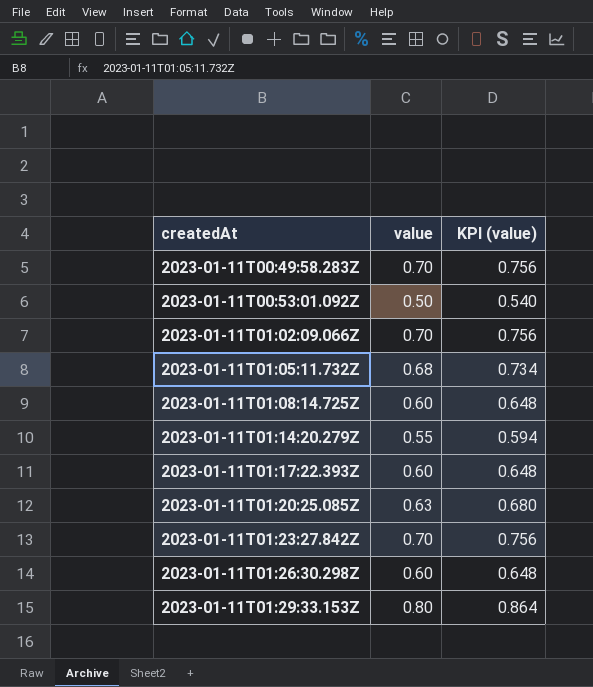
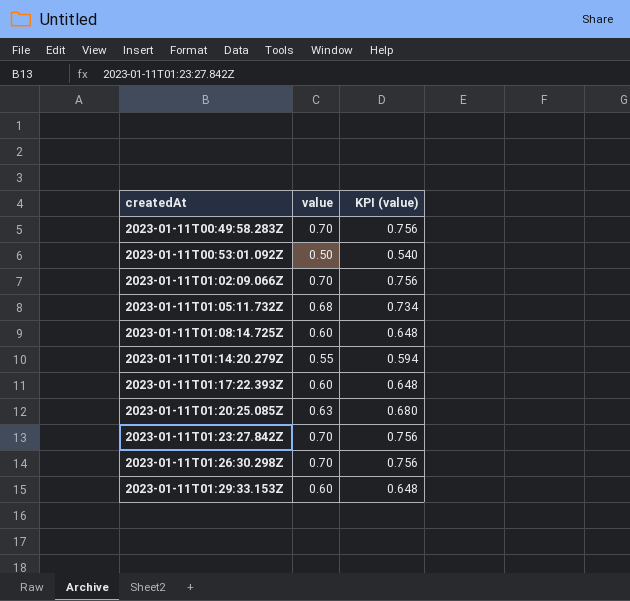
2023-01-11T01:26:30.298Z | value: 0.60 -> 0.70
2023-01-11T01:26:30.298Z | KPI (value): 0.648 -> 0.756
2023-01-11T01:29:33.153Z | value: 0.80 -> 0.60
2023-01-11T01:29:33.153Z | KPI (value): 0.864 -> 0.648

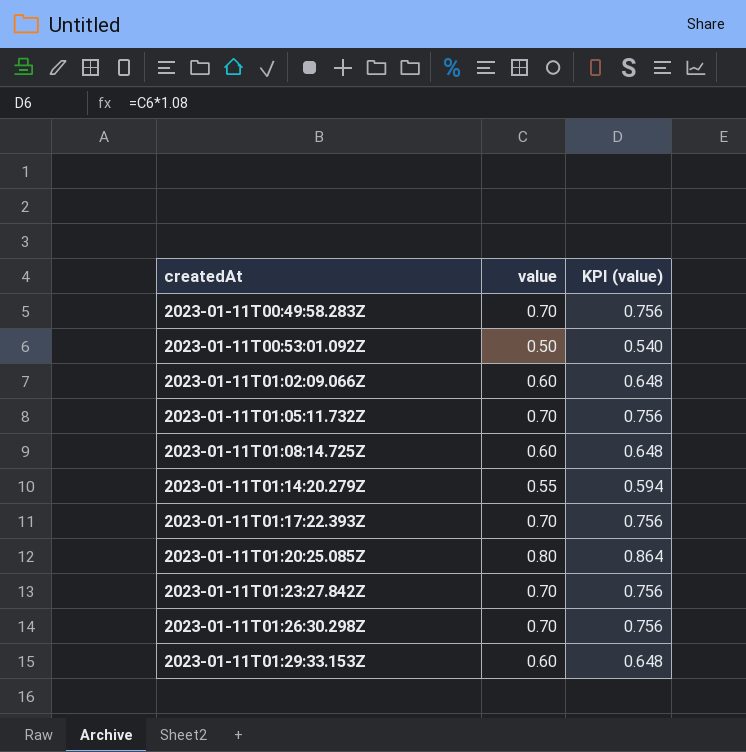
2023-01-11T01:02:09.066Z | value: 0.70 -> 0.60
2023-01-11T01:02:09.066Z | KPI (value): 0.756 -> 0.648
2023-01-11T01:05:11.732Z | value: 0.68 -> 0.70
2023-01-11T01:05:11.732Z | KPI (value): 0.734 -> 0.756
2023-01-11T01:17:22.393Z | value: 0.60 -> 0.70
2023-01-11T01:17:22.393Z | KPI (value): 0.648 -> 0.756
2023-01-11T01:20:25.085Z | value: 0.63 -> 0.80
2023-01-11T01:20:25.085Z | KPI (value): 0.680 -> 0.864

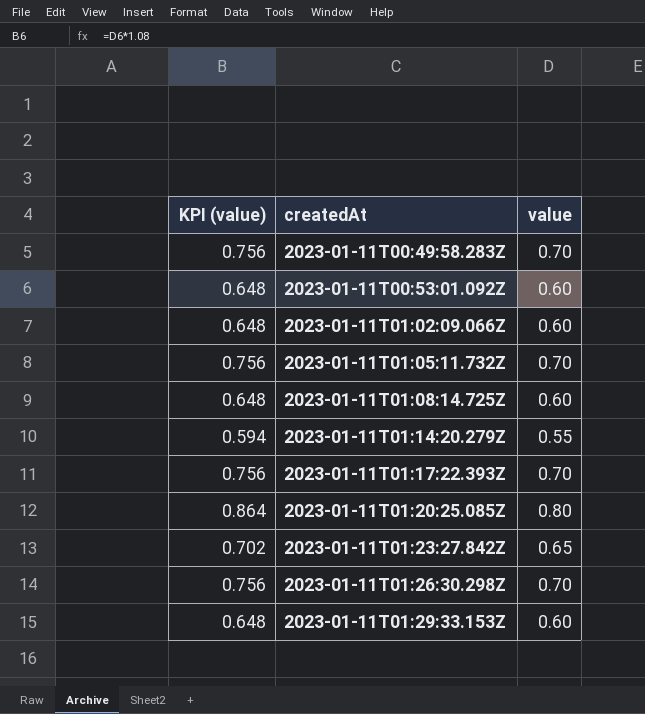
column KPI (value) | position: 3 -> 1
2023-01-11T00:53:01.092Z | KPI (value): 0.540 -> 0.648
2023-01-11T00:53:01.092Z | value: 0.50 -> 0.60
2023-01-11T01:23:27.842Z | KPI (value): 0.756 -> 0.702
2023-01-11T01:23:27.842Z | value: 0.70 -> 0.65

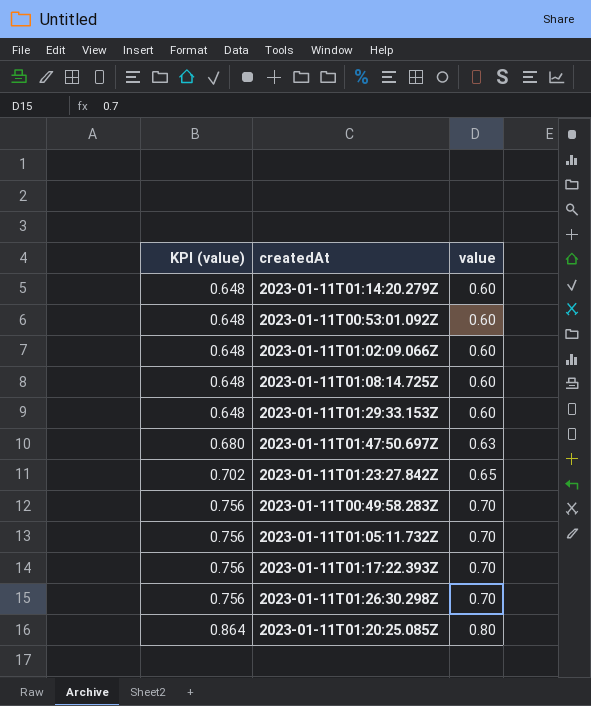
row order: createdAt ascending -> KPI (value) ascending
2023-01-11T01:14:20.279Z | KPI (value): 0.594 -> 0.648
2023-01-11T01:14:20.279Z | value: 0.55 -> 0.60
row 2023-01-11T01:47:50.697Z: none -> 0.680 | 0.63

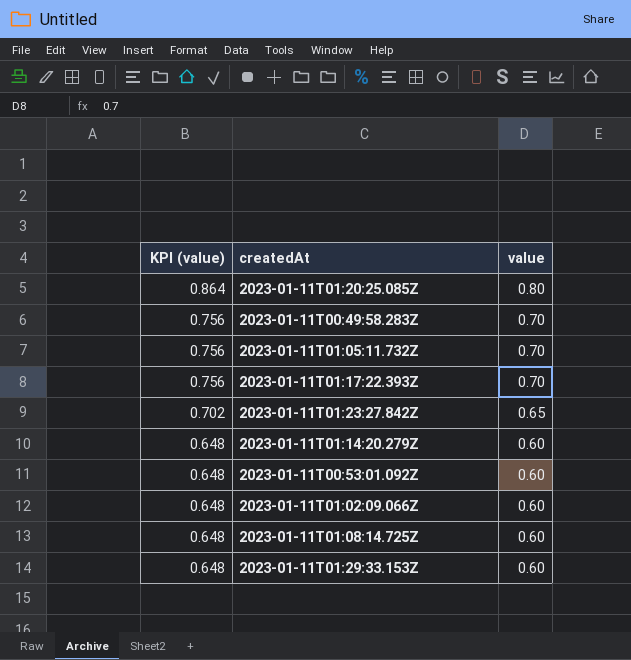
row order: KPI (value) ascending -> KPI (value) descending
row 2023-01-11T01:47:50.697Z: 0.680 | 0.63 -> none
row 2023-01-11T01:26:30.298Z: 0.756 | 0.70 -> none

